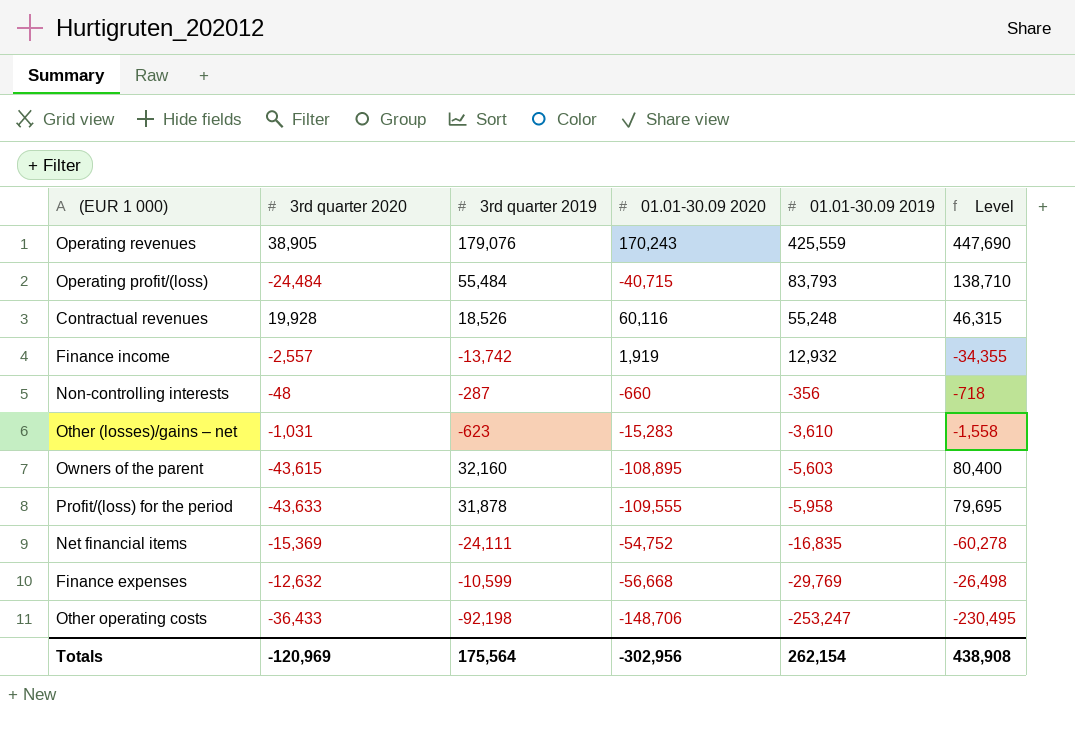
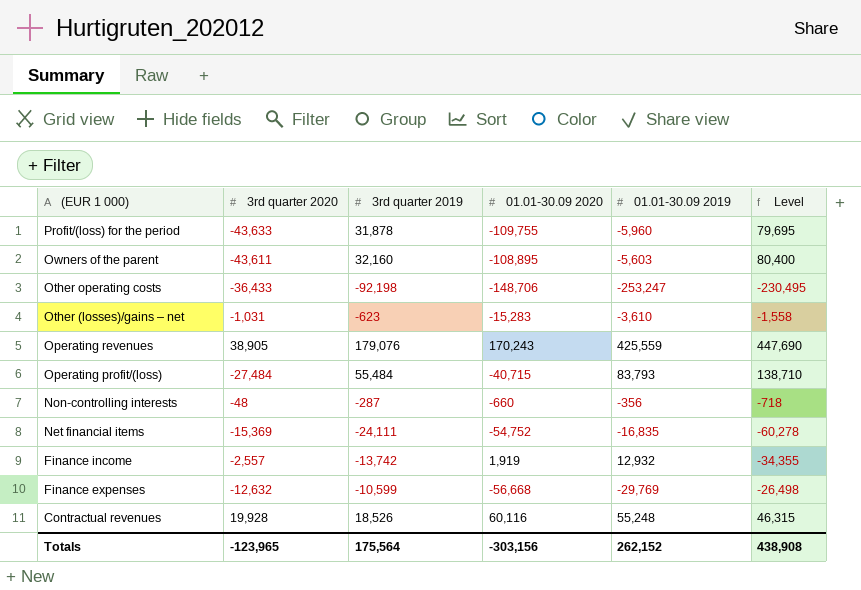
row order: 01.01-30.09 2019 descending -> (EUR 1 000) descending
Profit/(loss) for the period | 01.01-30.09 2020: -109,555 -> -109,755
Profit/(loss) for the period | 01.01-30.09 2019: -5,958 -> -5,960
Owners of the parent | 3rd quarter 2020: -43,615 -> -43,611
Operating profit/(loss) | 3rd quarter 2020: -24,484 -> -27,484
Totals | 3rd quarter 2020: -120,969 -> -123,965
Totals | 01.01-30.09 2020: -302,956 -> -303,156
Totals | 01.01-30.09 2019: 262,154 -> 262,152

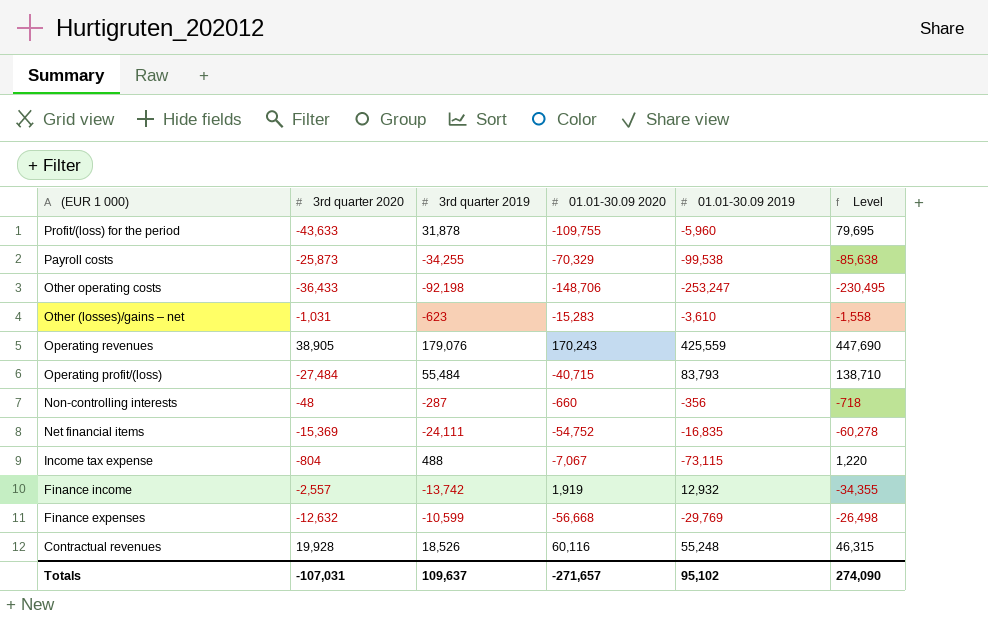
row Owners of the parent: -43,611 | 32,160 | -108,895 | -5,603 | 80,400 -> none
row Payroll costs: none -> -25,873 | -34,255 | -70,329 | -99,538 | -85,638
row Income tax expense: none -> -804 | 488 | -7,067 | -73,115 | 1,220
Totals | 3rd quarter 2020: -123,965 -> -107,031
Totals | 3rd quarter 2019: 175,564 -> 109,637
Totals | 01.01-30.09 2020: -303,156 -> -271,657
Totals | 01.01-30.09 2019: 262,152 -> 95,102
Totals | Level: 438,908 -> 274,090

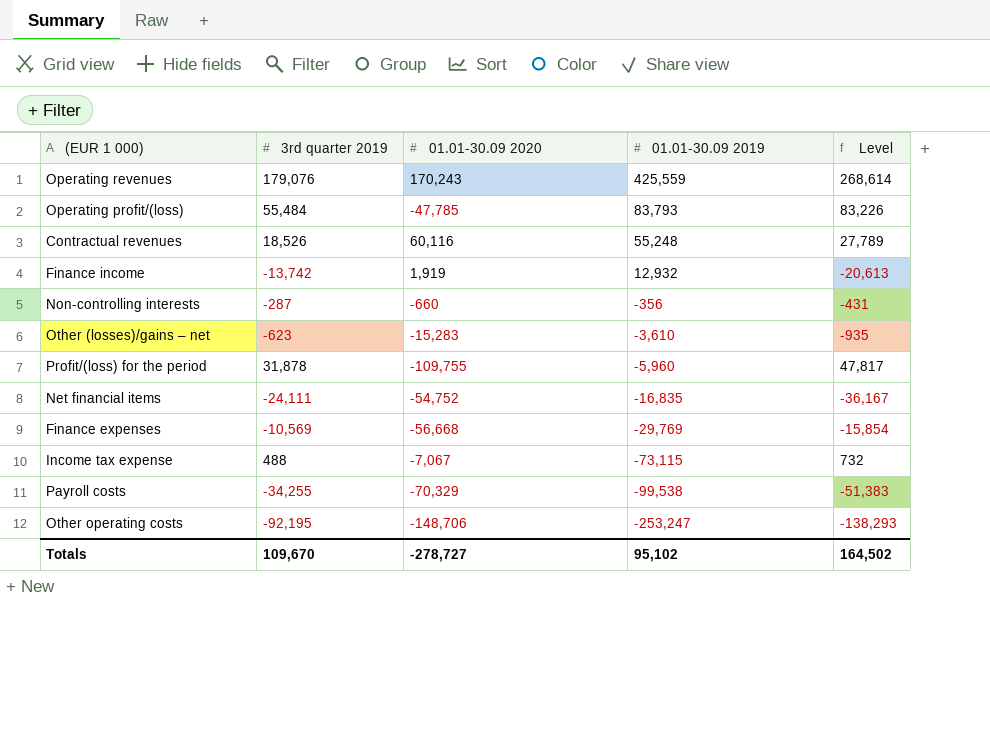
row order: (EUR 1 000) descending -> 01.01-30.09 2019 descending
column 3rd quarter 2020 | position: 2 -> none
column Level | formula: [3rd quarter 2019] * 2.5 -> [3rd quarter 2019] * 1.5
Operating profit/(loss) | 01.01-30.09 2020: -40,715 -> -47,785
Finance expenses | 3rd quarter 2019: -10,599 -> -10,569
Other operating costs | 3rd quarter 2019: -92,198 -> -92,195
Totals | 3rd quarter 2019: 109,637 -> 109,670
Totals | 01.01-30.09 2020: -271,657 -> -278,727
Totals | Level: 274,090 -> 164,502

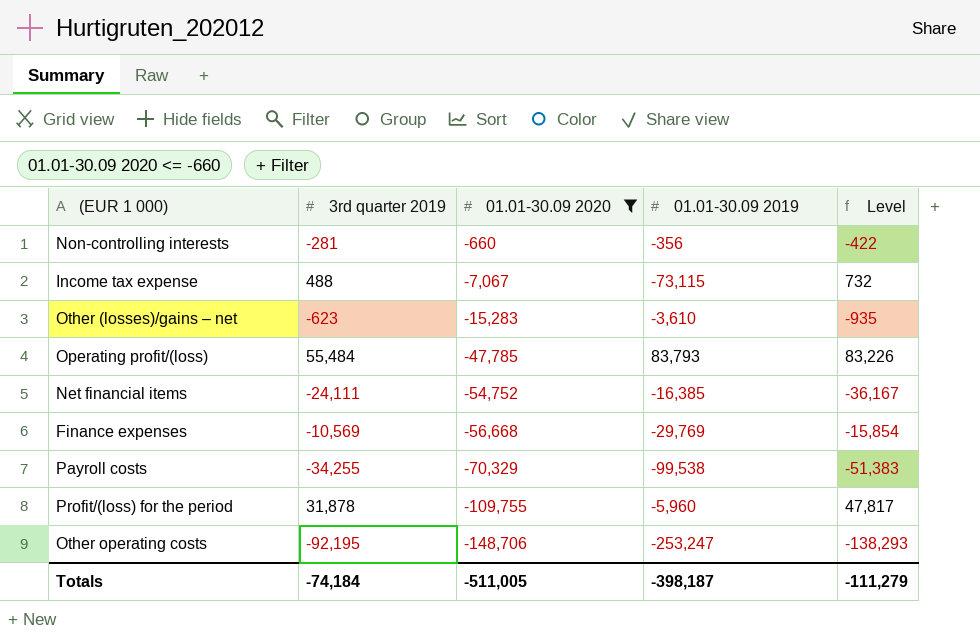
filter: none -> 01.01-30.09 2020 <= -660
row order: 01.01-30.09 2019 descending -> 01.01-30.09 2020 descending
Non-controlling interests | 3rd quarter 2019: -287 -> -281
Non-controlling interests | Level: -431 -> -422
Net financial items | 01.01-30.09 2019: -16,835 -> -16,385
Totals | 3rd quarter 2019: 109,670 -> -74,184
Totals | 01.01-30.09 2020: -278,727 -> -511,005
Totals | 01.01-30.09 2019: 95,102 -> -398,187
Totals | Level: 164,502 -> -111,279

